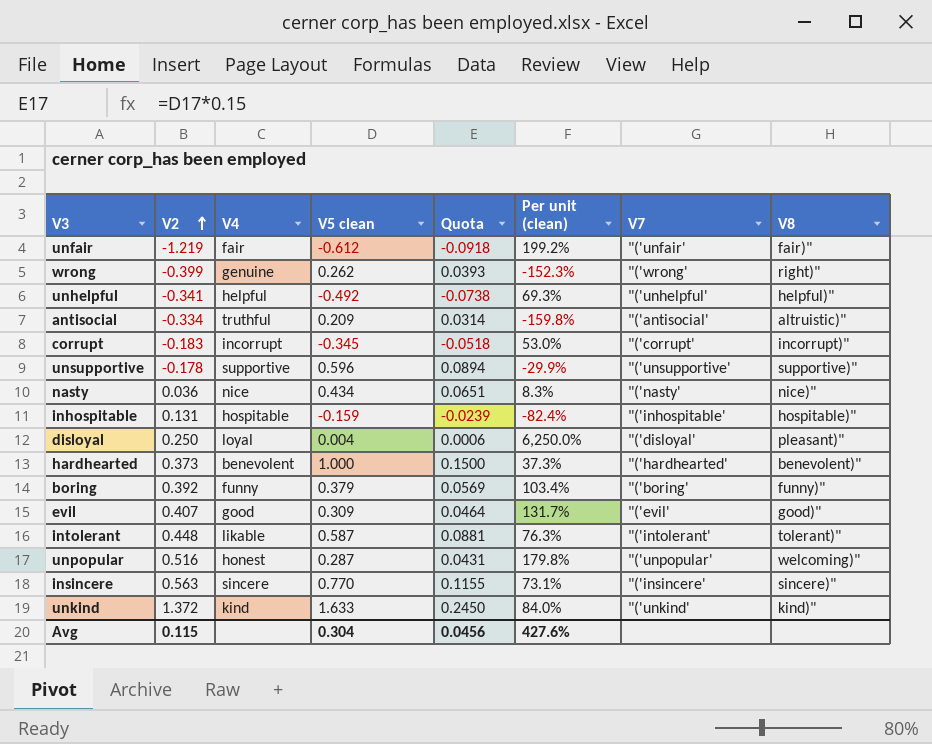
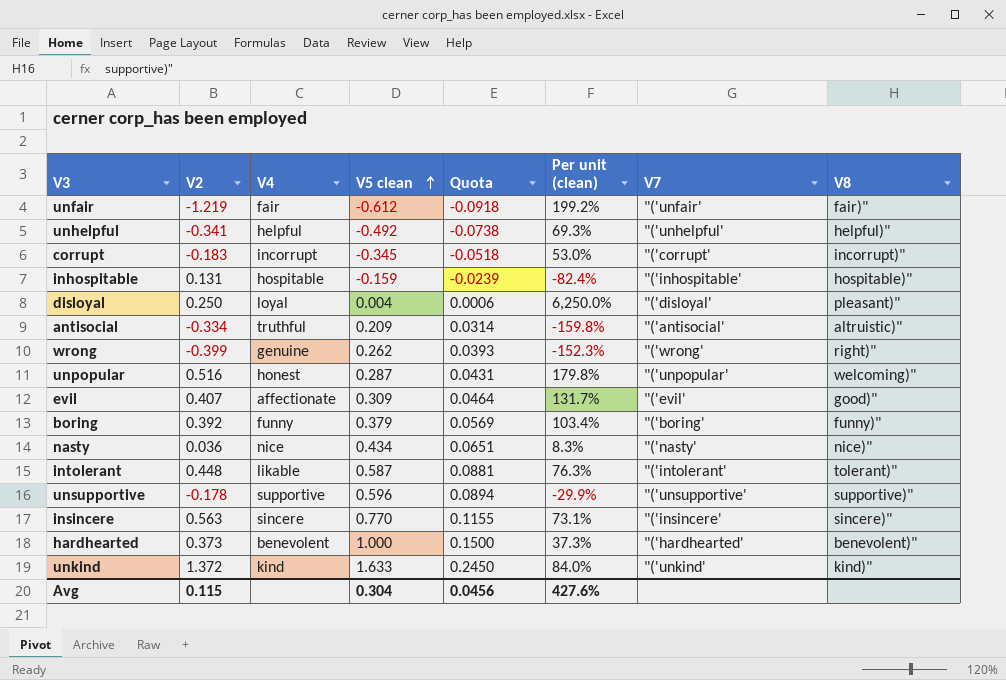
row order: V2 ascending -> V5 clean ascending
evil | V4: good -> affectionate

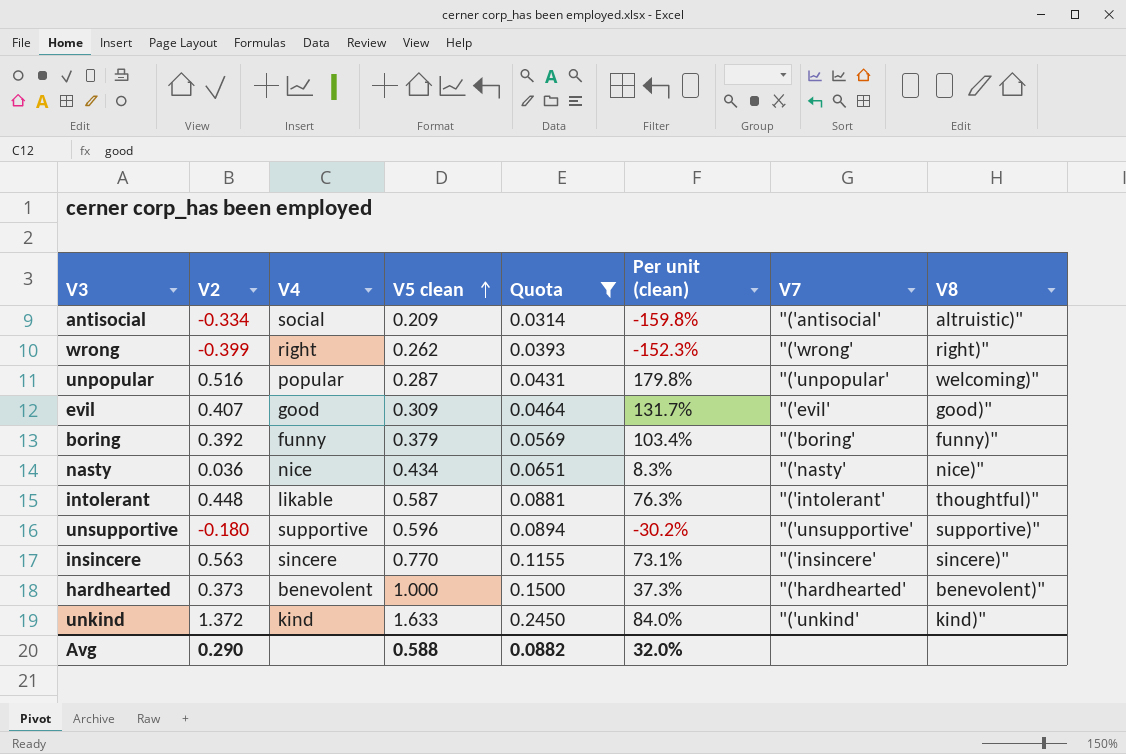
filter: none -> Quota >= 0.0314
antisocial | V4: truthful -> social
wrong | V4: genuine -> right
unpopular | V4: honest -> popular
evil | V4: affectionate -> good
intolerant | V8: tolerant)" -> thoughtful)"
unsupportive | V2: -0.178 -> -0.180
unsupportive | Per unit (clean): -29.9% -> -30.2%
Avg | V2: 0.115 -> 0.290
Avg | V5 clean: 0.304 -> 0.588
Avg | Quota: 0.0456 -> 0.0882
Avg | Per unit (clean): 427.6% -> 32.0%

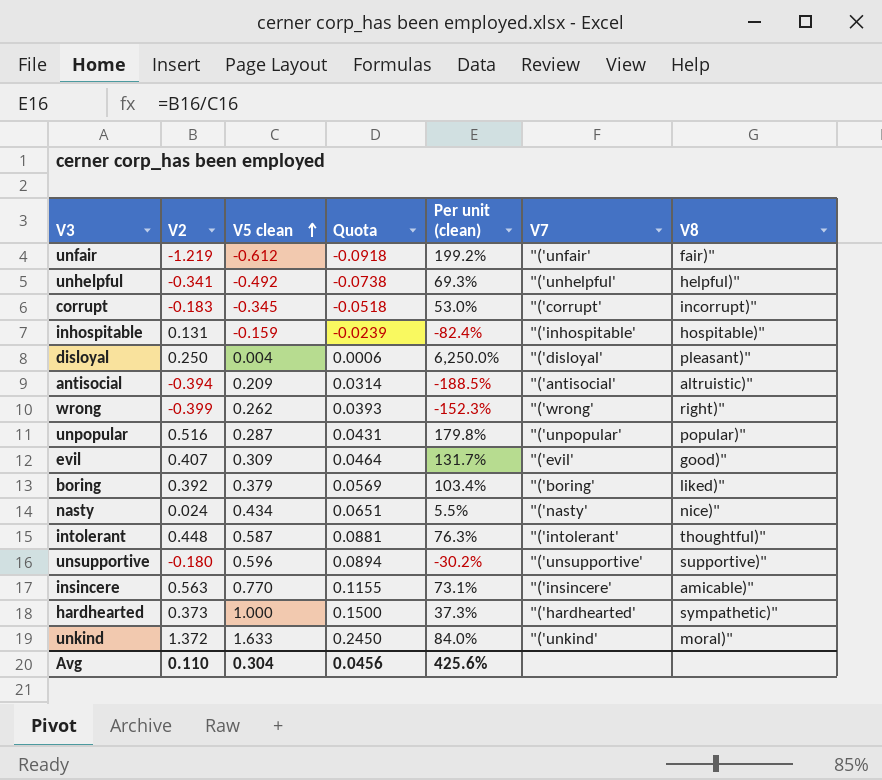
filter: Quota >= 0.0314 -> none
column V4 | position: 3 -> none
antisocial | V2: -0.334 -> -0.394
antisocial | Per unit (clean): -159.8% -> -188.5%
unpopular | V8: welcoming)" -> popular)"
boring | V8: funny)" -> liked)"
nasty | V2: 0.036 -> 0.024
nasty | Per unit (clean): 8.3% -> 5.5%
insincere | V8: sincere)" -> amicable)"
hardhearted | V8: benevolent)" -> sympathetic)"
unkind | V8: kind)" -> moral)"
Avg | V2: 0.290 -> 0.110
Avg | V5 clean: 0.588 -> 0.304
Avg | Quota: 0.0882 -> 0.0456
Avg | Per unit (clean): 32.0% -> 425.6%

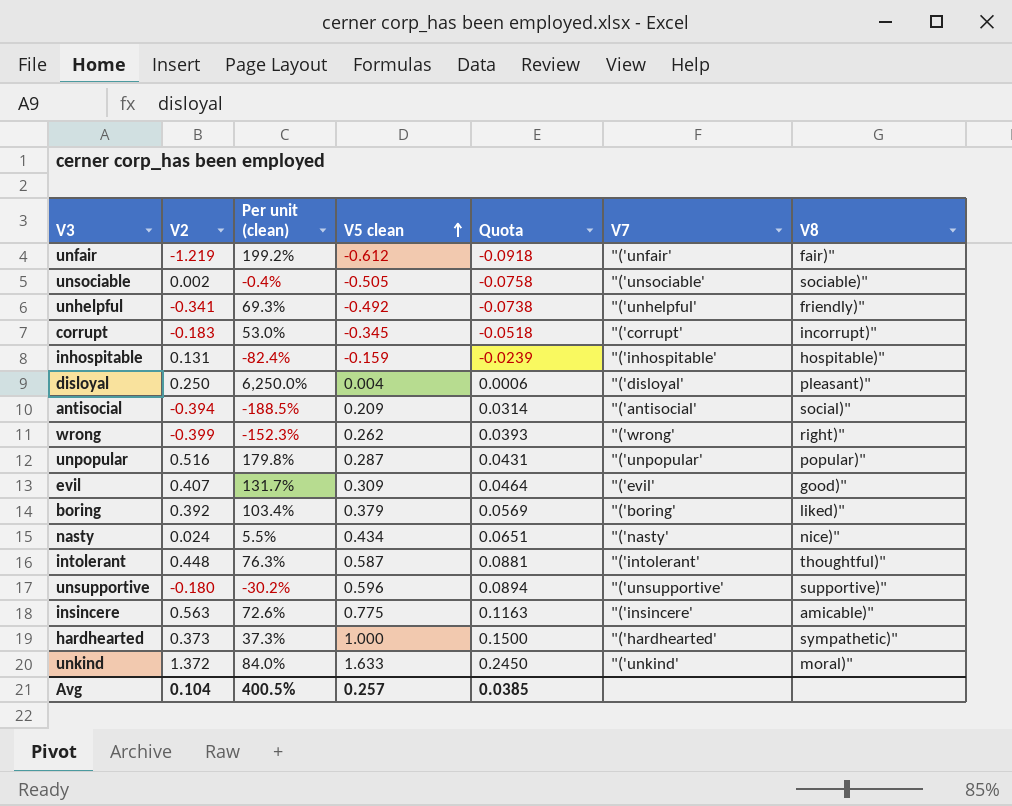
column Per unit (clean) | position: 5 -> 3
row unsociable: none -> 0.002 | -0.4% | -0.505 | -0.0758 | "('unsociable' | sociable)"
unhelpful | V8: helpful)" -> friendly)"
antisocial | V8: altruistic)" -> social)"
insincere | Per unit (clean): 73.1% -> 72.6%
insincere | V5 clean: 0.770 -> 0.775
insincere | Quota: 0.1155 -> 0.1163
Avg | V2: 0.110 -> 0.104
Avg | Per unit (clean): 425.6% -> 400.5%
Avg | V5 clean: 0.304 -> 0.257
Avg | Quota: 0.0456 -> 0.0385

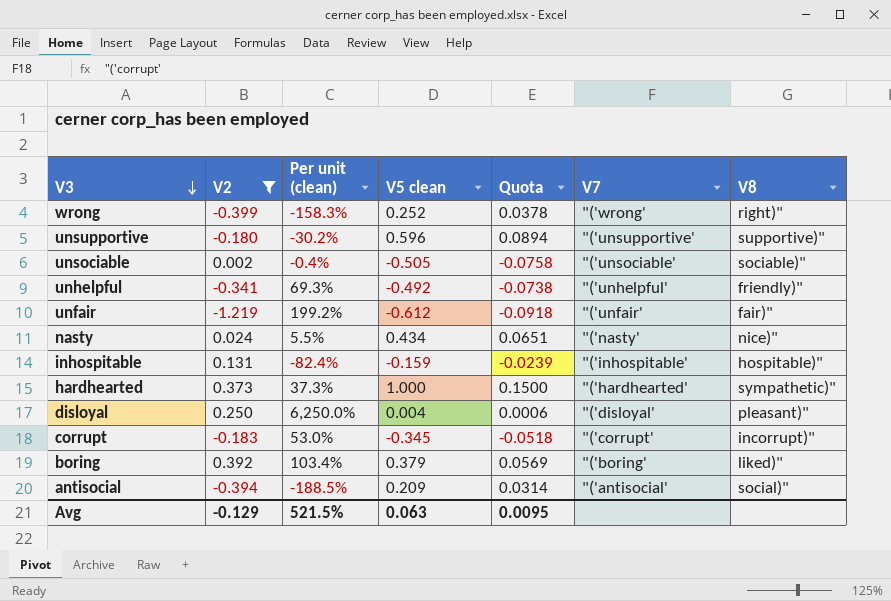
filter: none -> V2 <= 0.392
row order: V5 clean ascending -> V3 descending
wrong | Per unit (clean): -152.3% -> -158.3%
wrong | V5 clean: 0.262 -> 0.252
wrong | Quota: 0.0393 -> 0.0378
Avg | V2: 0.104 -> -0.129
Avg | Per unit (clean): 400.5% -> 521.5%
Avg | V5 clean: 0.257 -> 0.063
Avg | Quota: 0.0385 -> 0.0095

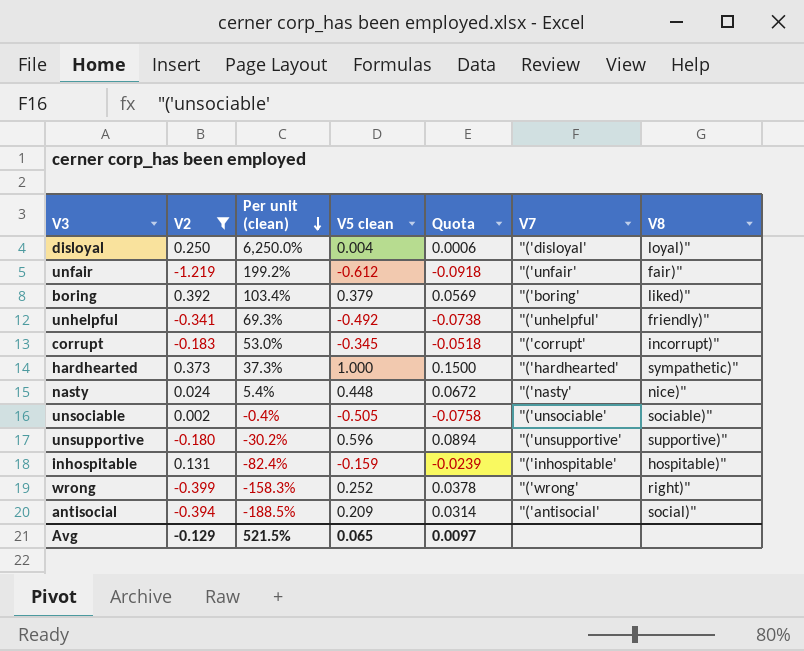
row order: V3 descending -> Per unit (clean) descending
disloyal | V8: pleasant)" -> loyal)"
nasty | Per unit (clean): 5.5% -> 5.4%
nasty | V5 clean: 0.434 -> 0.448
nasty | Quota: 0.0651 -> 0.0672
Avg | V5 clean: 0.063 -> 0.065
Avg | Quota: 0.0095 -> 0.0097

